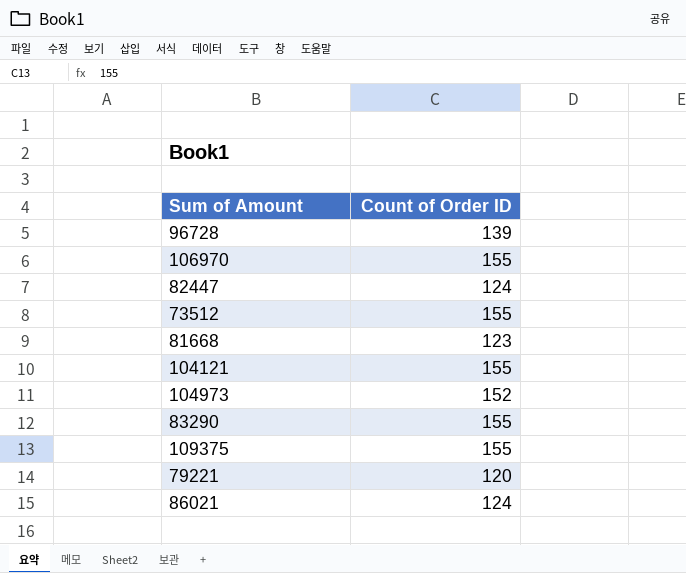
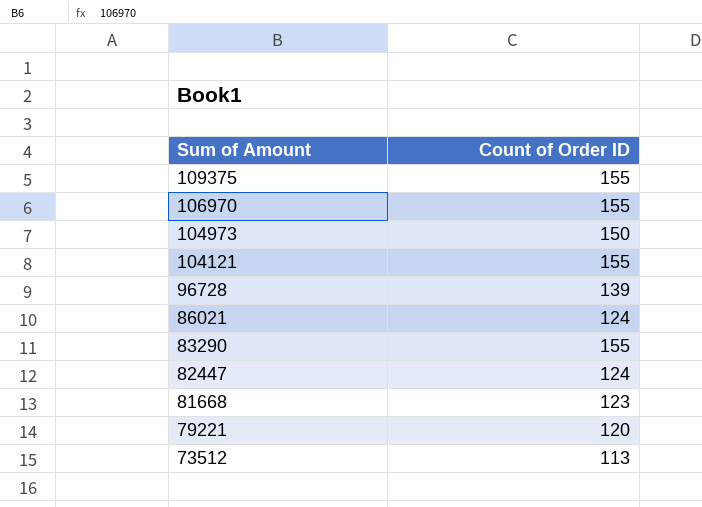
row order: none -> Sum of Amount descending
104973 | Count of Order ID: 152 -> 150
73512 | Count of Order ID: 155 -> 113

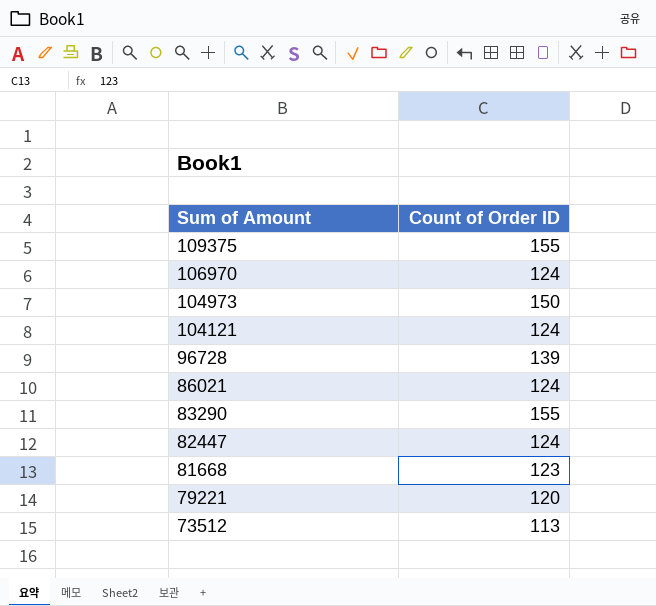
106970 | Count of Order ID: 155 -> 124
104121 | Count of Order ID: 155 -> 124

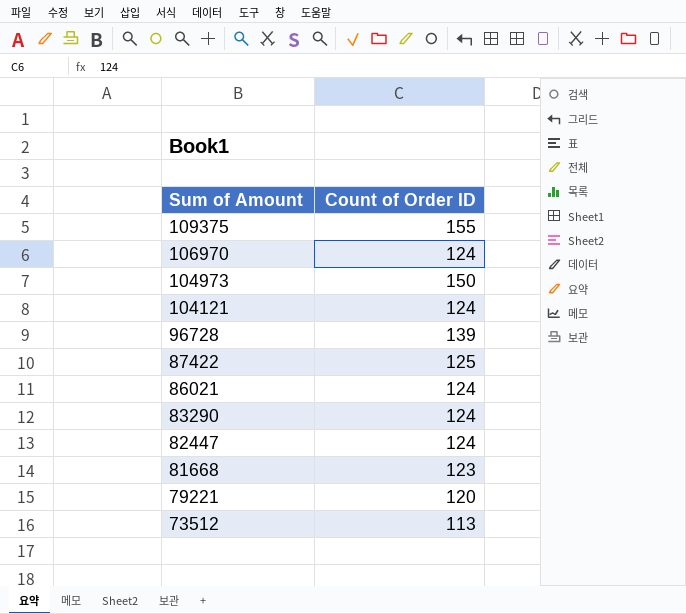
row 87422: none -> 125
83290 | Count of Order ID: 155 -> 124

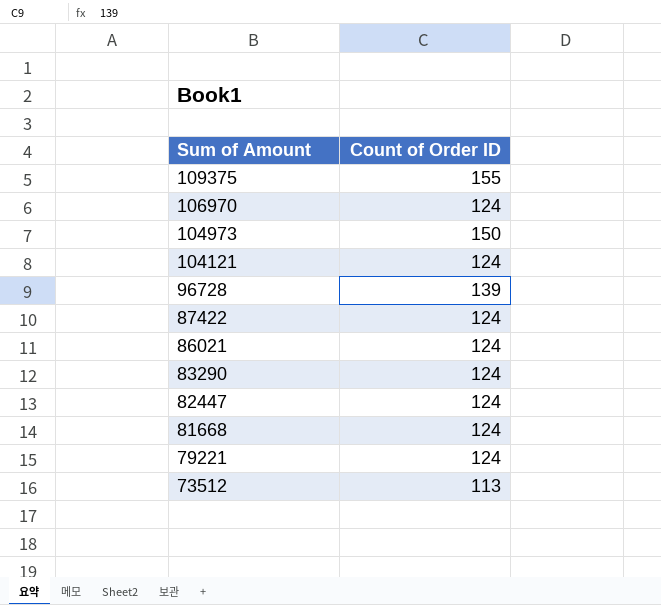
87422 | Count of Order ID: 125 -> 124
81668 | Count of Order ID: 123 -> 124
79221 | Count of Order ID: 120 -> 124

